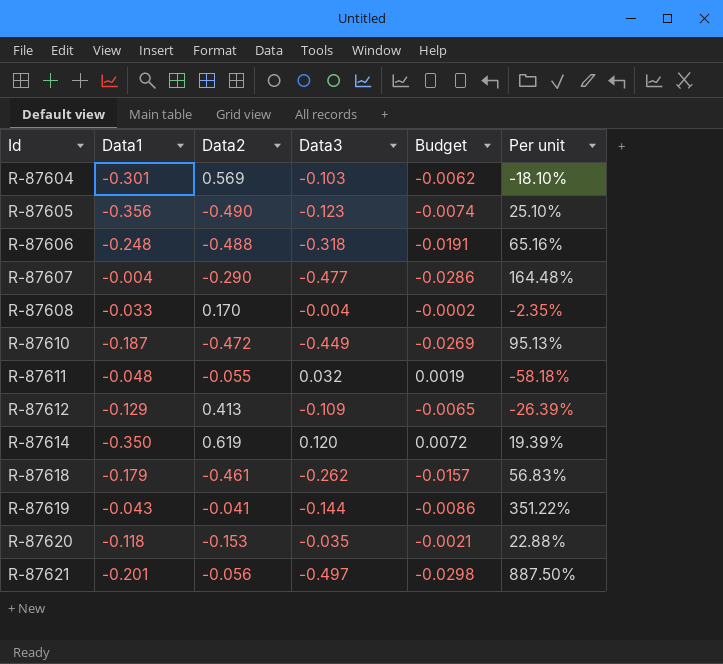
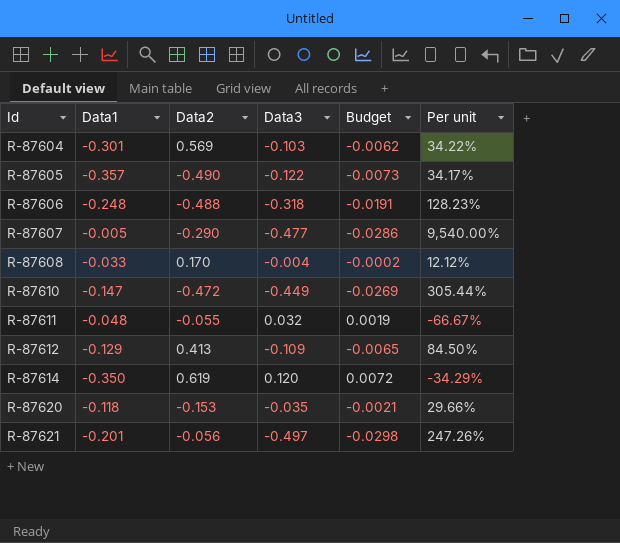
column Per unit | formula: [Data3] / [Data2] -> [Data3] / [Data1]
row R-87618: -0.179 | -0.461 | -0.262 | -0.0157 | 56.83% -> none
row R-87619: -0.043 | -0.041 | -0.144 | -0.0086 | 351.22% -> none
R-87605 | Data1: -0.356 -> -0.357
R-87605 | Data3: -0.123 -> -0.122
R-87605 | Budget: -0.0074 -> -0.0073
R-87607 | Data1: -0.004 -> -0.005
R-87610 | Data1: -0.187 -> -0.147

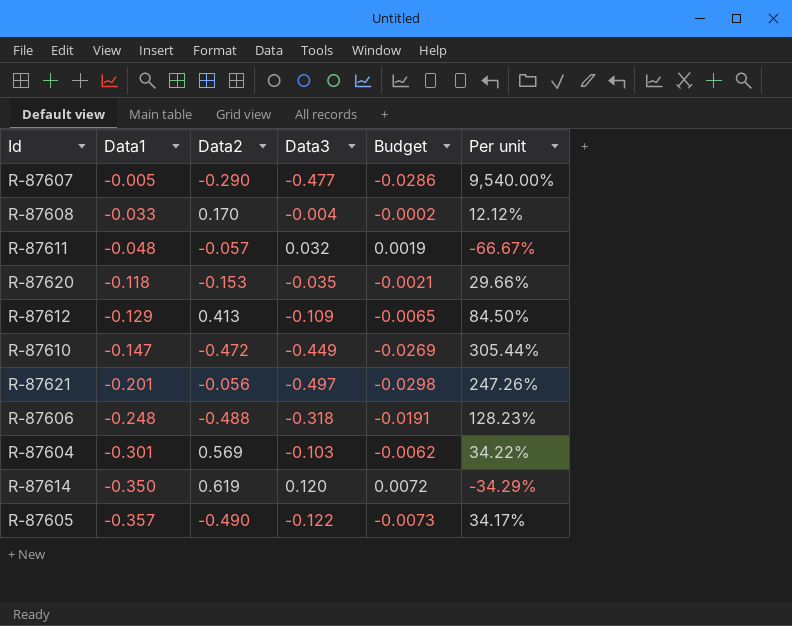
row order: Id ascending -> Data1 descending
R-87611 | Data2: -0.055 -> -0.057

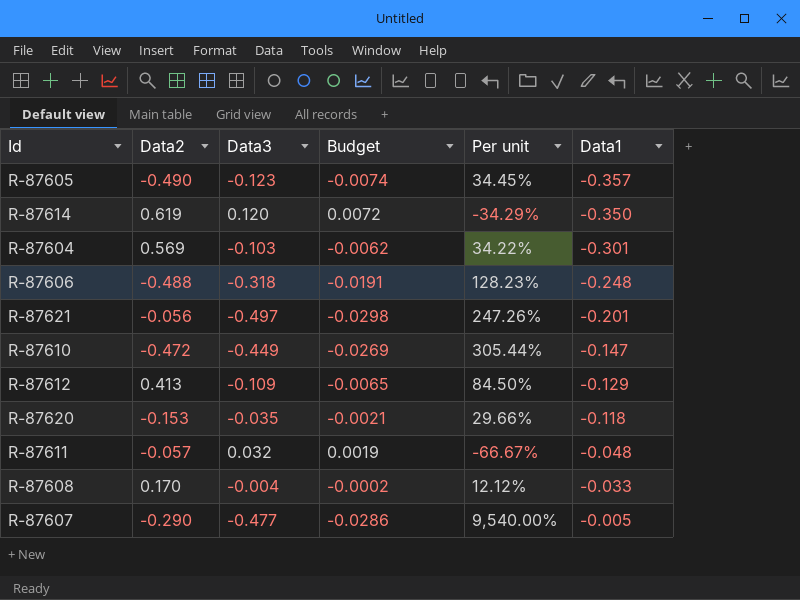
row order: Data1 descending -> Data1 ascending
column Data1 | position: 2 -> 6
R-87605 | Data3: -0.122 -> -0.123
R-87605 | Budget: -0.0073 -> -0.0074
R-87605 | Per unit: 34.17% -> 34.45%

